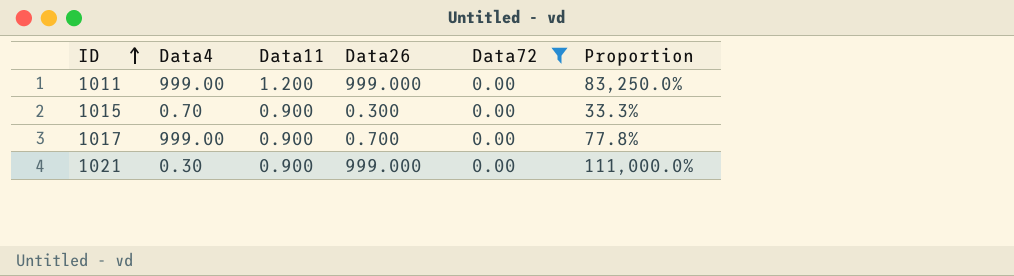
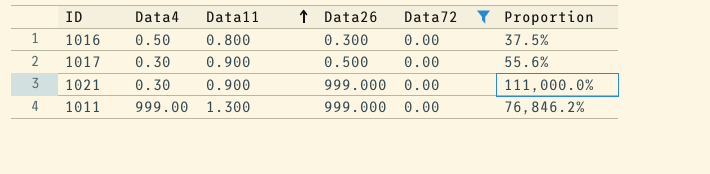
row order: ID ascending -> Data11 ascending
row 1015: 0.70 | 0.900 | 0.300 | 0.00 | 33.3% -> none
row 1016: none -> 0.50 | 0.800 | 0.300 | 0.00 | 37.5%
1017 | Data4: 999.00 -> 0.30
1017 | Data26: 0.700 -> 0.500
1017 | Proportion: 77.8% -> 55.6%
1011 | Data11: 1.200 -> 1.300
1011 | Proportion: 83,250.0% -> 76,846.2%

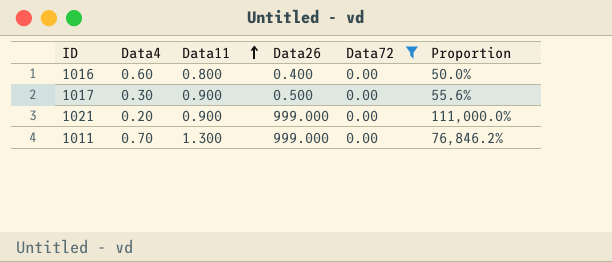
1016 | Data4: 0.50 -> 0.60
1016 | Data26: 0.300 -> 0.400
1016 | Proportion: 37.5% -> 50.0%
1021 | Data4: 0.30 -> 0.20
1011 | Data4: 999.00 -> 0.70

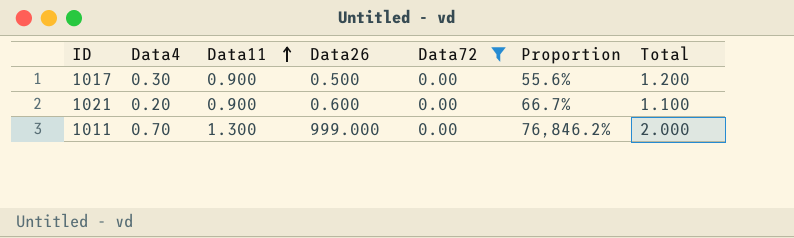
column Total | formula: none -> [Data4] + [Data11]
row 1016: 0.60 | 0.800 | 0.400 | 0.00 | 50.0% -> none
1021 | Data26: 999.000 -> 0.600
1021 | Proportion: 111,000.0% -> 66.7%

